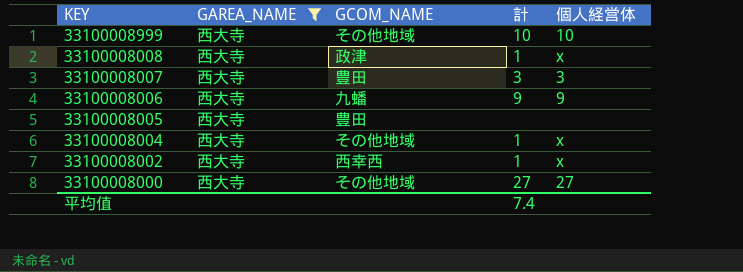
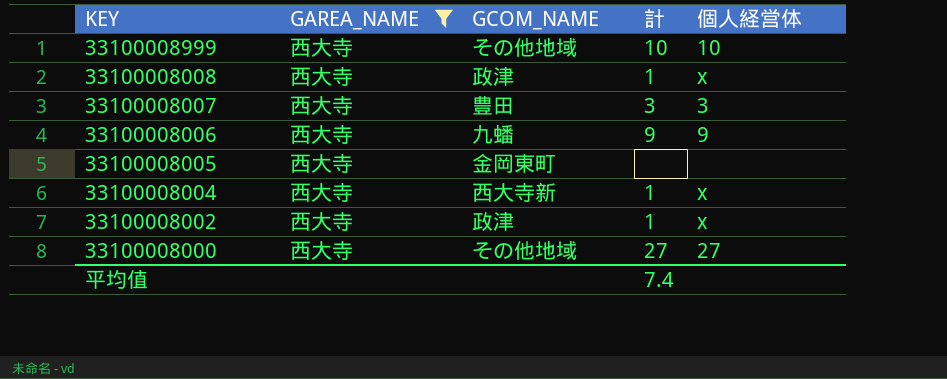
33100008005 | GCOM_NAME: 豊田 -> 金岡東町
33100008004 | GCOM_NAME: その他地域 -> 西大寺新
33100008002 | GCOM_NAME: 西幸西 -> 政津

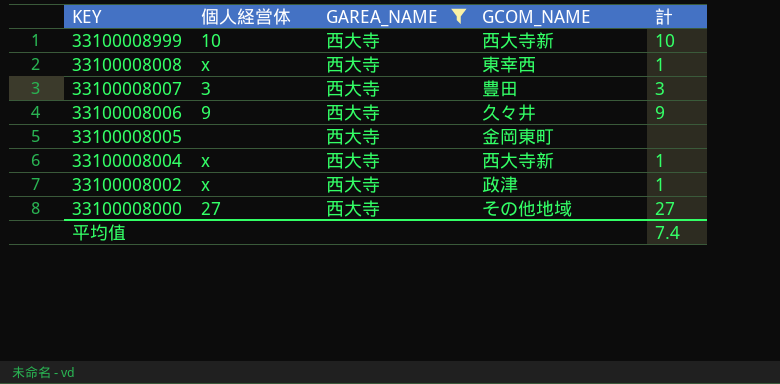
column 個人経営体 | position: 5 -> 2
33100008999 | GCOM_NAME: その他地域 -> 西大寺新
33100008008 | GCOM_NAME: 政津 -> 東幸西
33100008006 | GCOM_NAME: 九蟠 -> 久々井

